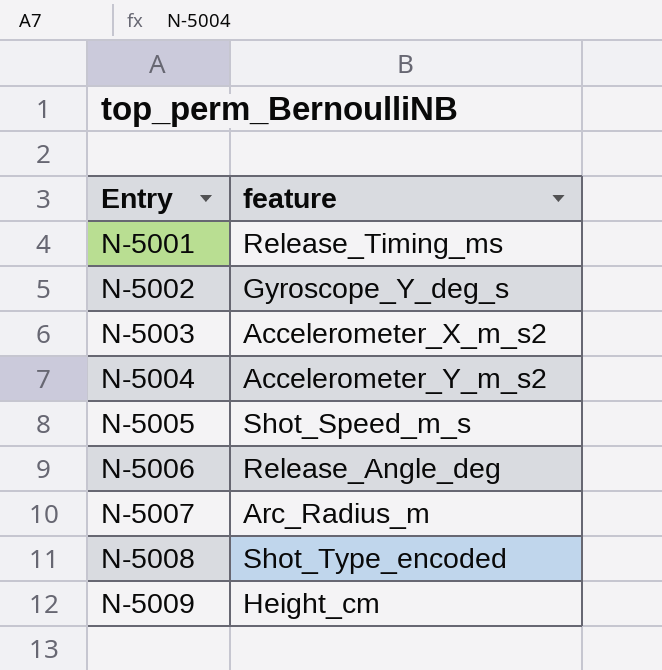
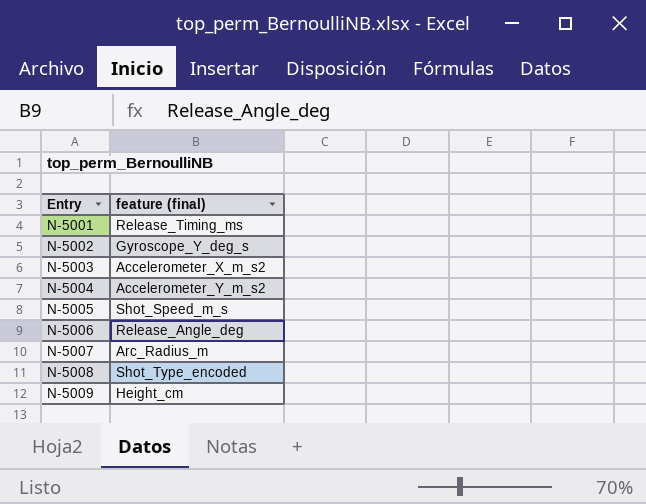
column name: feature -> feature (final)

